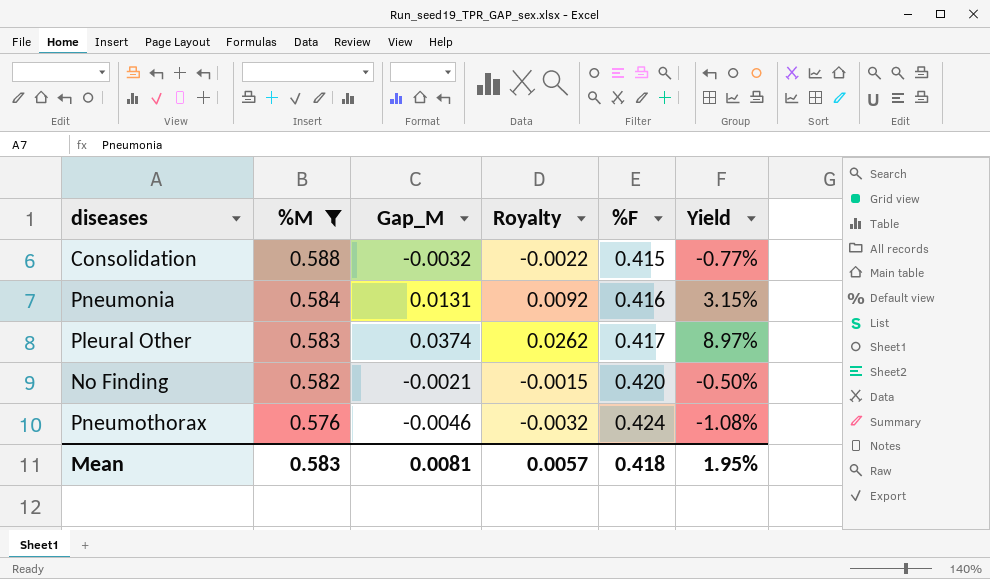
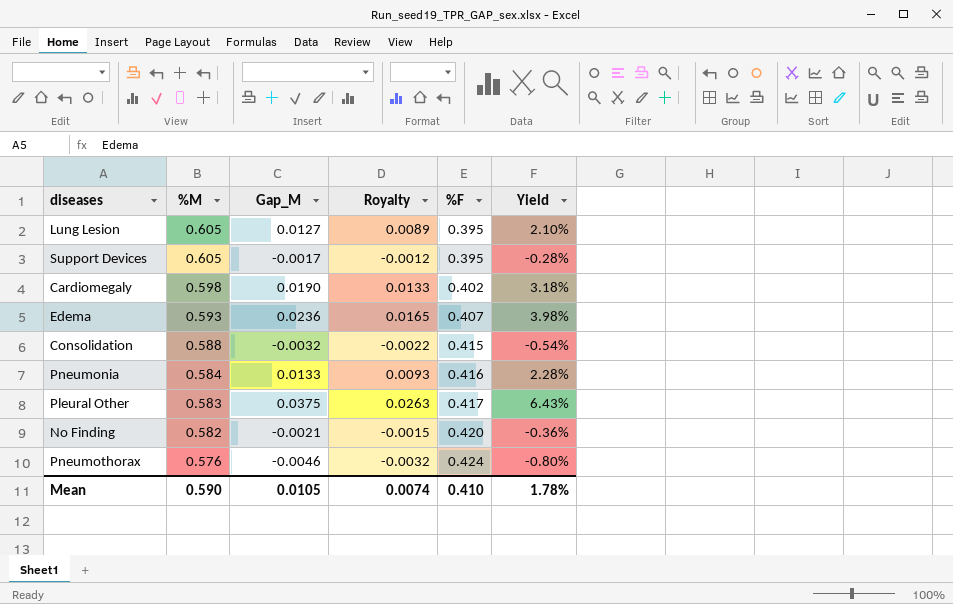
filter: %M <= 0.588 -> none
column Yield | formula: [Gap_M] / [%F] -> [Gap_M] / [%M]
Pneumonia | Gap_M: 0.0131 -> 0.0133
Pneumonia | Royalty: 0.0092 -> 0.0093
Pleural Other | Gap_M: 0.0374 -> 0.0375
Pleural Other | Royalty: 0.0262 -> 0.0263
Mean | %M: 0.583 -> 0.590
Mean | Gap_M: 0.0081 -> 0.0105
Mean | Royalty: 0.0057 -> 0.0074
Mean | %F: 0.418 -> 0.410
Mean | Yield: 1.95% -> 1.78%

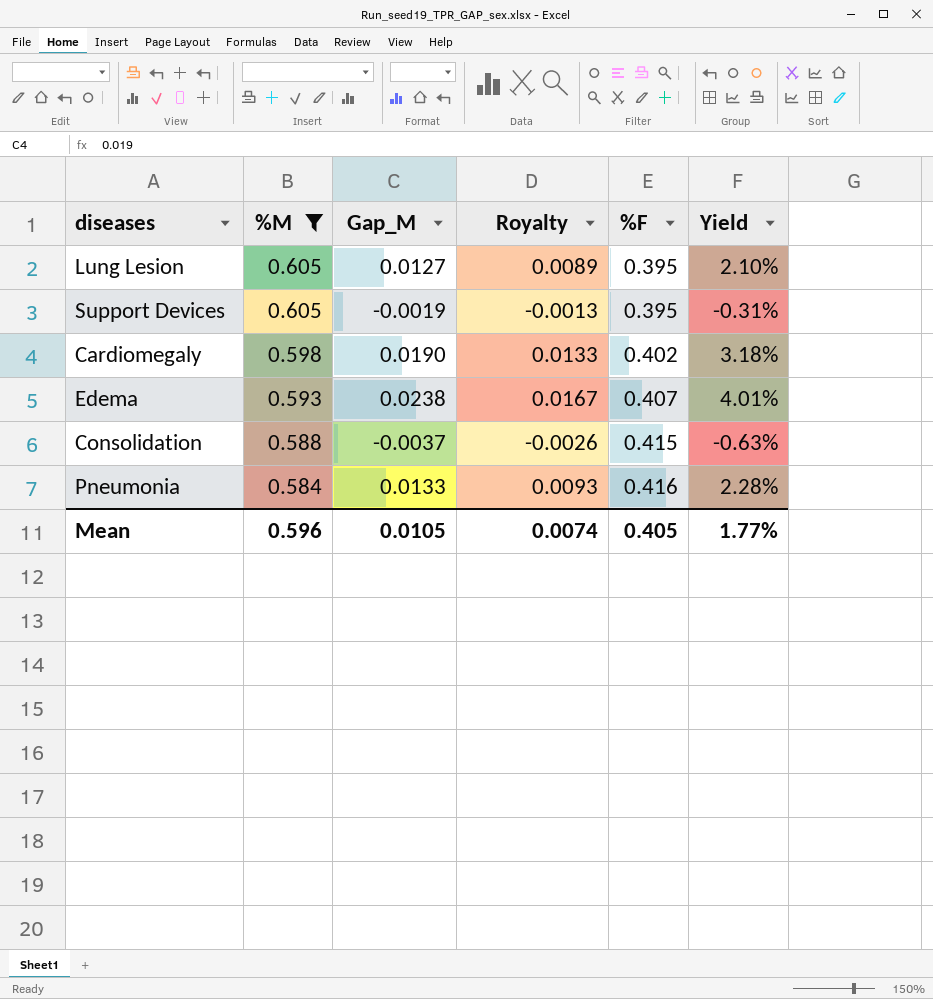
filter: none -> %M >= 0.584
Support Devices | Gap_M: -0.0017 -> -0.0019
Support Devices | Royalty: -0.0012 -> -0.0013
Support Devices | Yield: -0.28% -> -0.31%
Edema | Gap_M: 0.0236 -> 0.0238
Edema | Royalty: 0.0165 -> 0.0167
Edema | Yield: 3.98% -> 4.01%
Consolidation | Gap_M: -0.0032 -> -0.0037
Consolidation | Royalty: -0.0022 -> -0.0026
Consolidation | Yield: -0.54% -> -0.63%
Mean | %M: 0.590 -> 0.596
Mean | %F: 0.410 -> 0.405
Mean | Yield: 1.78% -> 1.77%

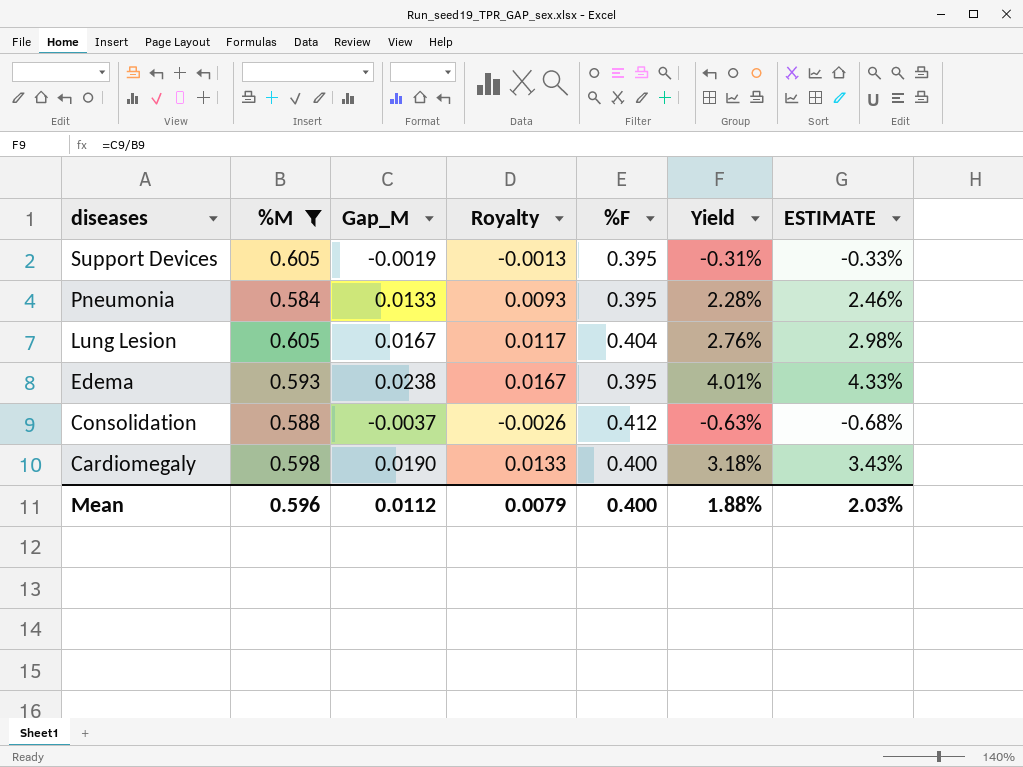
row order: %M descending -> diseases descending
column ESTIMATE | formula: none -> [Yield] * 1.08
Pneumonia | %F: 0.416 -> 0.395
Lung Lesion | Gap_M: 0.0127 -> 0.0167
Lung Lesion | Royalty: 0.0089 -> 0.0117
Lung Lesion | %F: 0.395 -> 0.404
Lung Lesion | Yield: 2.10% -> 2.76%
Edema | %F: 0.407 -> 0.395
Consolidation | %F: 0.415 -> 0.412
Cardiomegaly | %F: 0.402 -> 0.400
Mean | Gap_M: 0.0105 -> 0.0112
Mean | Royalty: 0.0074 -> 0.0079
Mean | %F: 0.405 -> 0.400
Mean | Yield: 1.77% -> 1.88%

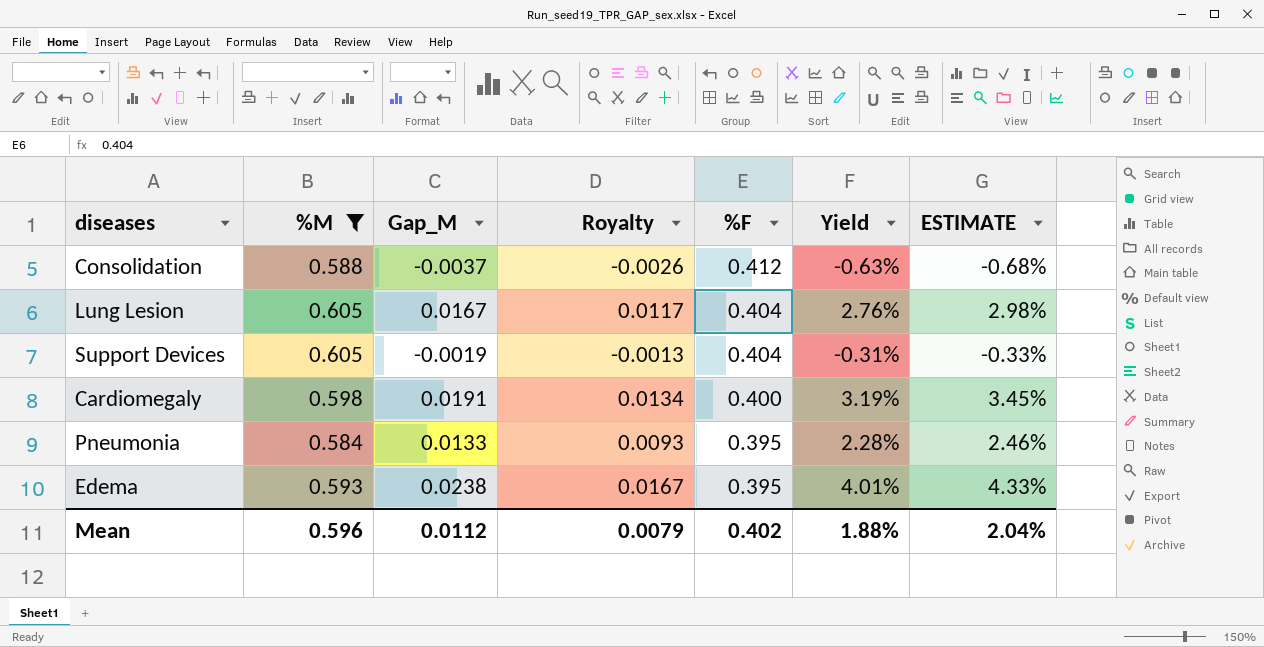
row order: diseases descending -> %F descending
Support Devices | %F: 0.395 -> 0.404
Cardiomegaly | Gap_M: 0.0190 -> 0.0191
Cardiomegaly | Royalty: 0.0133 -> 0.0134
Cardiomegaly | Yield: 3.18% -> 3.19%
Cardiomegaly | ESTIMATE: 3.43% -> 3.45%
Mean | %F: 0.400 -> 0.402
Mean | ESTIMATE: 2.03% -> 2.04%

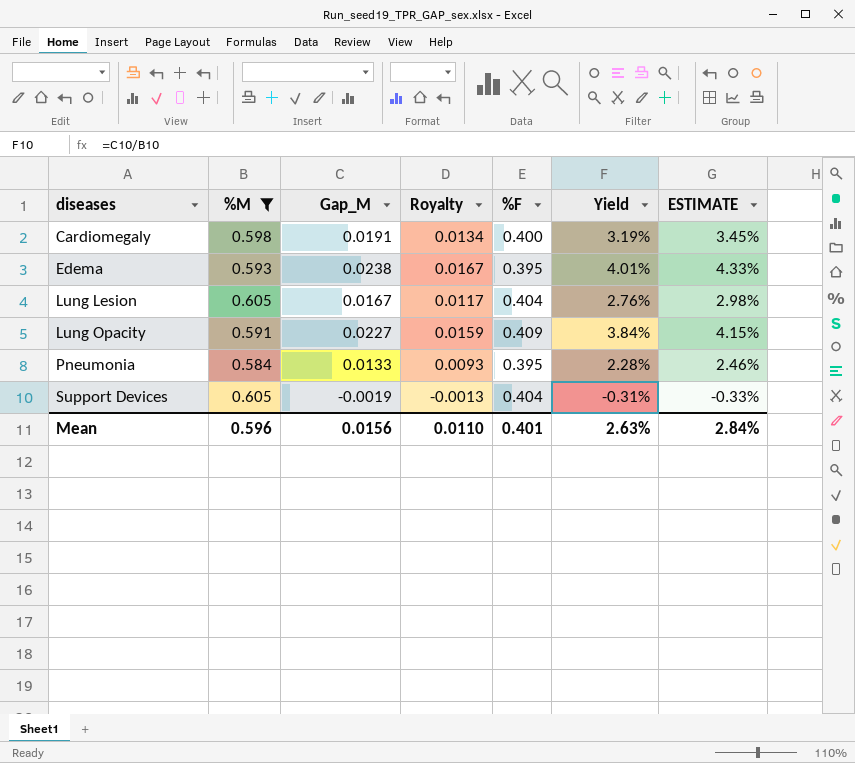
row order: %F descending -> diseases ascending
row Consolidation: 0.588 | -0.0037 | -0.0026 | 0.412 | -0.63% | -0.68% -> none
row Lung Opacity: none -> 0.591 | 0.0227 | 0.0159 | 0.409 | 3.84% | 4.15%
Mean | Gap_M: 0.0112 -> 0.0156
Mean | Royalty: 0.0079 -> 0.0110
Mean | %F: 0.402 -> 0.401
Mean | Yield: 1.88% -> 2.63%
Mean | ESTIMATE: 2.04% -> 2.84%

